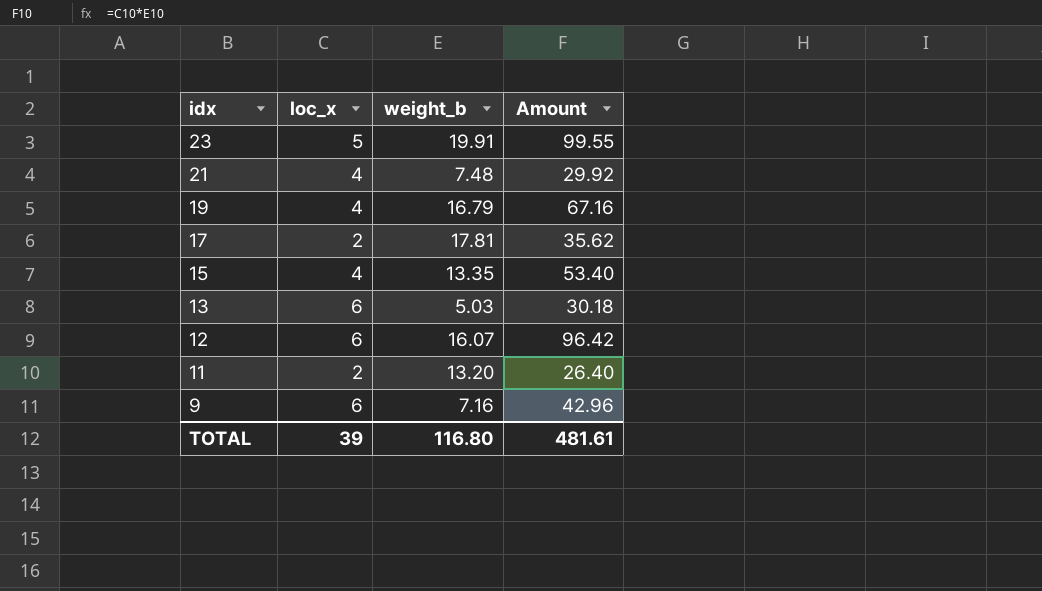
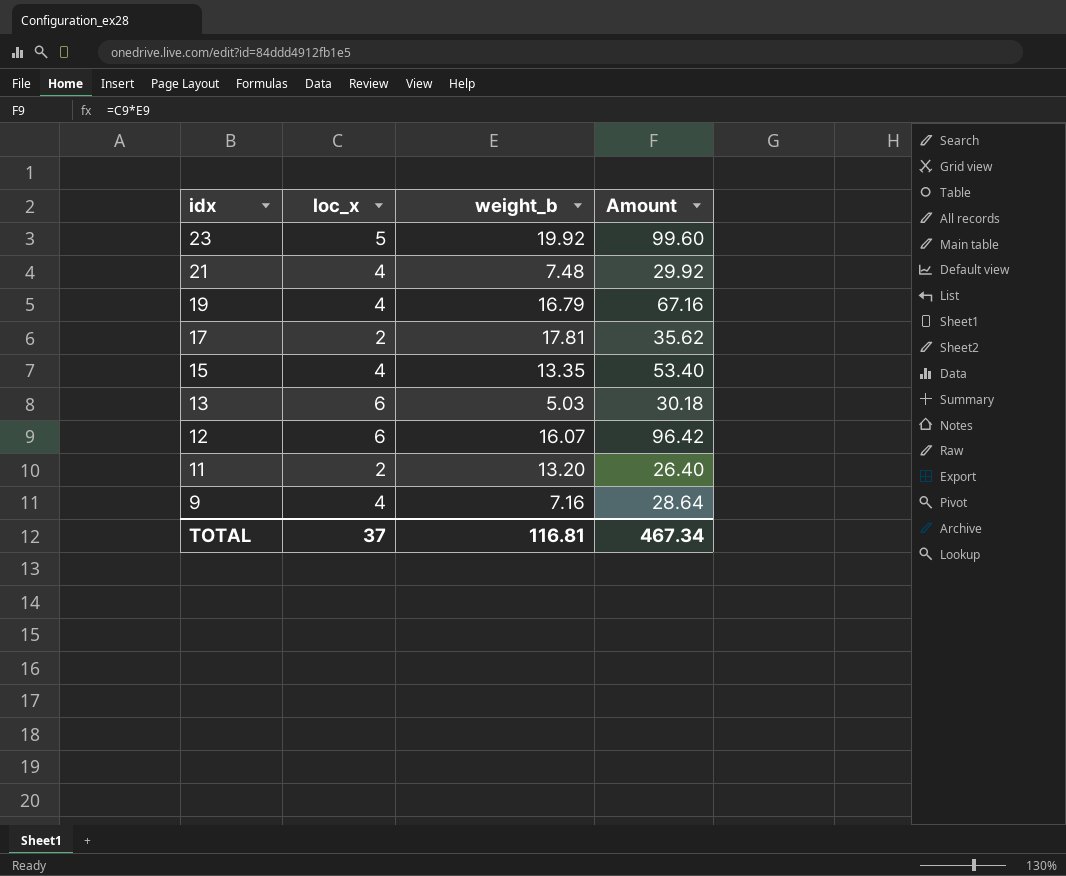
23 | weight_b: 19.91 -> 19.92
23 | Amount: 99.55 -> 99.60
9 | loc_x: 6 -> 4
9 | Amount: 42.96 -> 28.64
TOTAL | loc_x: 39 -> 37
TOTAL | weight_b: 116.80 -> 116.81
TOTAL | Amount: 481.61 -> 467.34

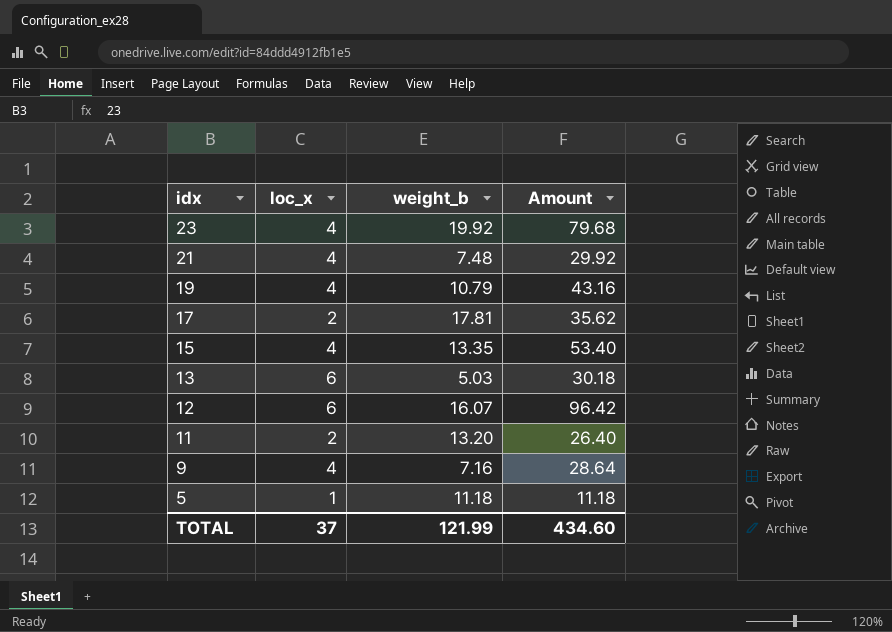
23 | loc_x: 5 -> 4
23 | Amount: 99.60 -> 79.68
19 | weight_b: 16.79 -> 10.79
19 | Amount: 67.16 -> 43.16
row 5: none -> 1 | 11.18 | 11.18
TOTAL | weight_b: 116.81 -> 121.99
TOTAL | Amount: 467.34 -> 434.60

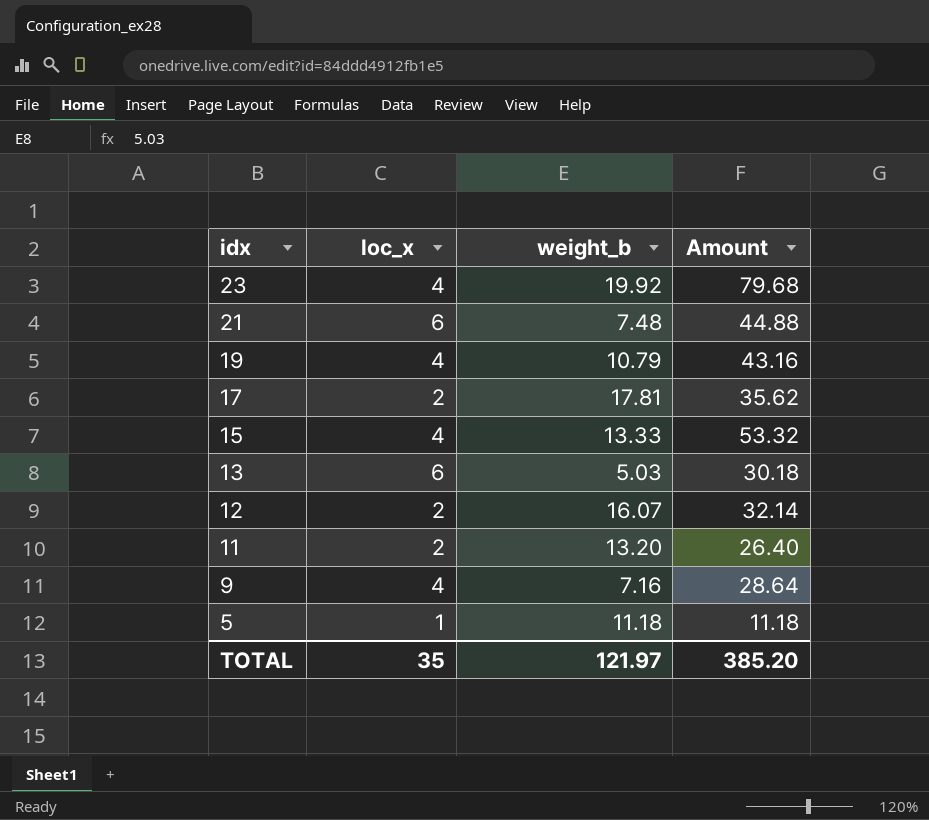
21 | loc_x: 4 -> 6
21 | Amount: 29.92 -> 44.88
15 | weight_b: 13.35 -> 13.33
15 | Amount: 53.40 -> 53.32
12 | loc_x: 6 -> 2
12 | Amount: 96.42 -> 32.14
TOTAL | loc_x: 37 -> 35
TOTAL | weight_b: 121.99 -> 121.97
TOTAL | Amount: 434.60 -> 385.20

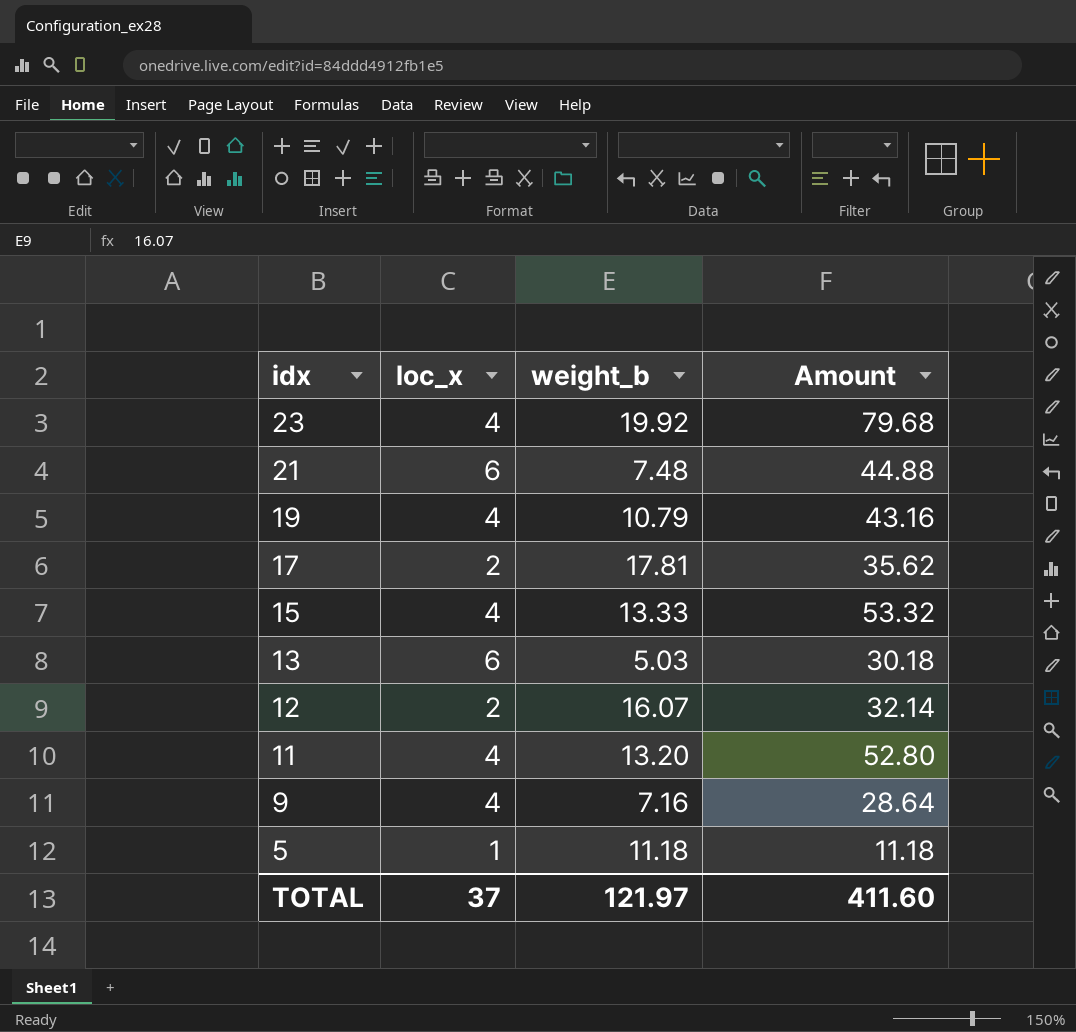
11 | loc_x: 2 -> 4
11 | Amount: 26.40 -> 52.80
TOTAL | loc_x: 35 -> 37
TOTAL | Amount: 385.20 -> 411.60

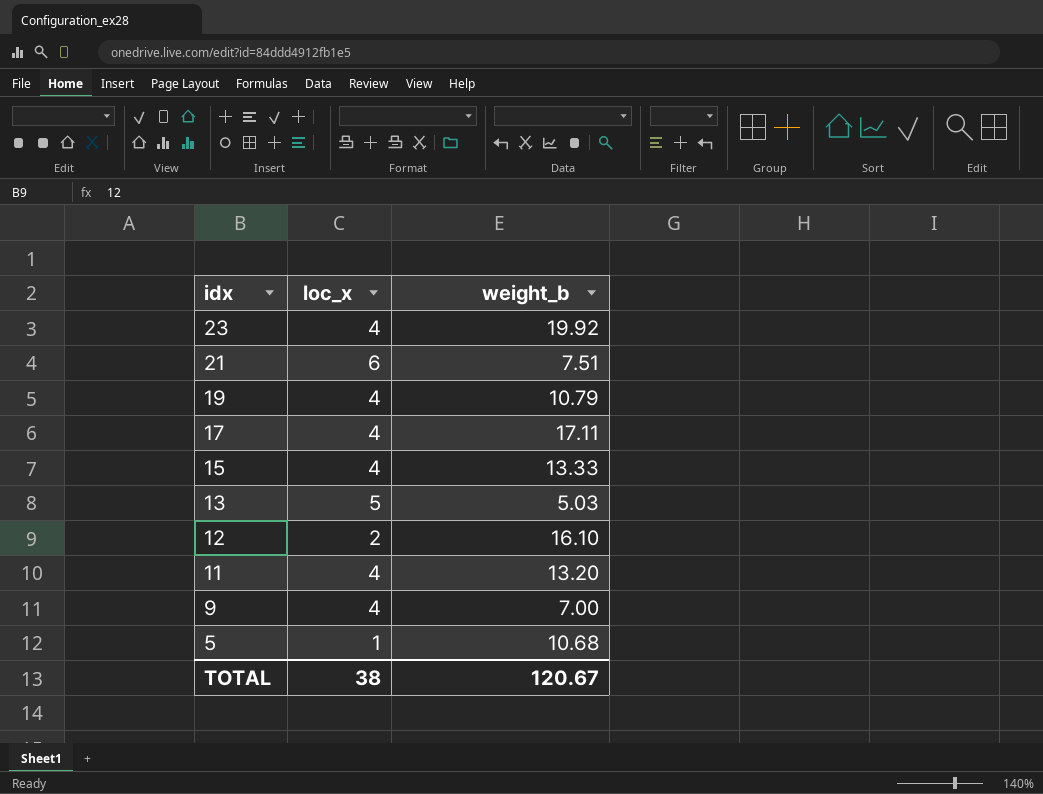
column Amount | formula: [loc_x] * [weight_b] -> none
21 | weight_b: 7.48 -> 7.51
17 | loc_x: 2 -> 4
17 | weight_b: 17.81 -> 17.11
13 | loc_x: 6 -> 5
12 | weight_b: 16.07 -> 16.10
9 | weight_b: 7.16 -> 7.00
5 | weight_b: 11.18 -> 10.68
TOTAL | loc_x: 37 -> 38
TOTAL | weight_b: 121.97 -> 120.67

